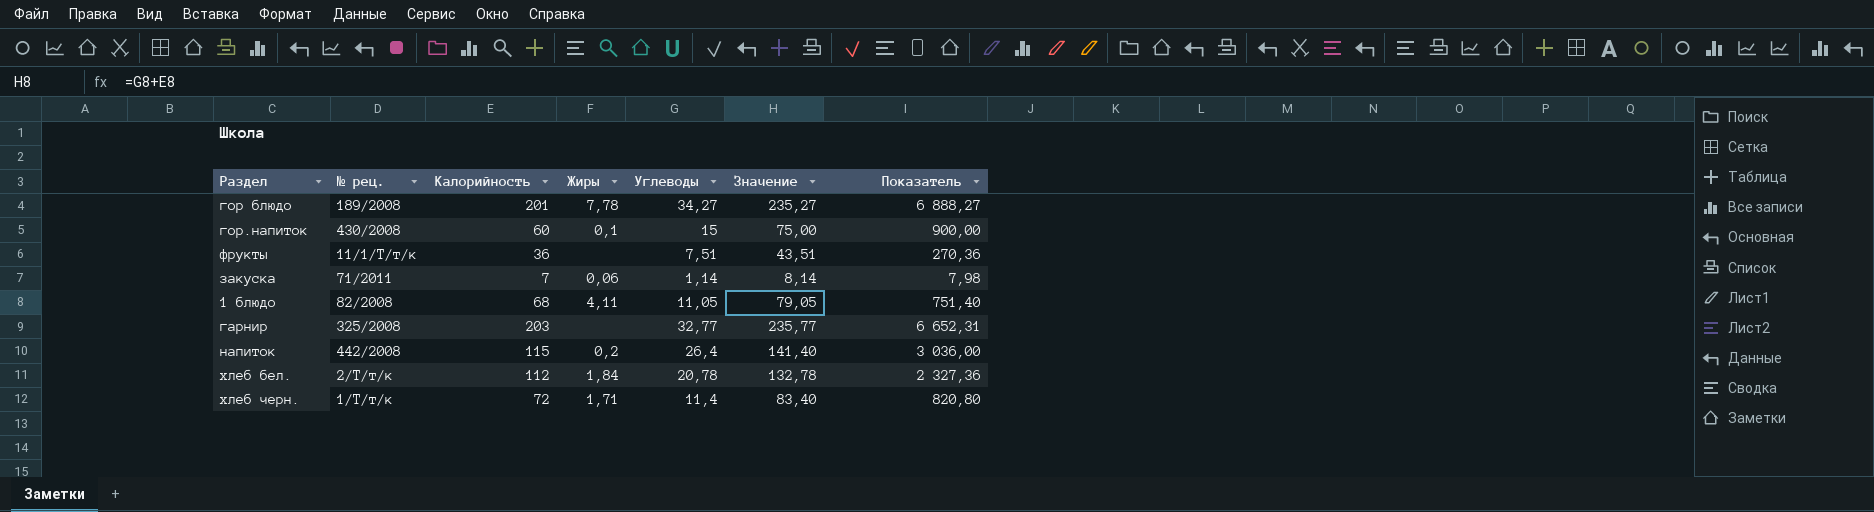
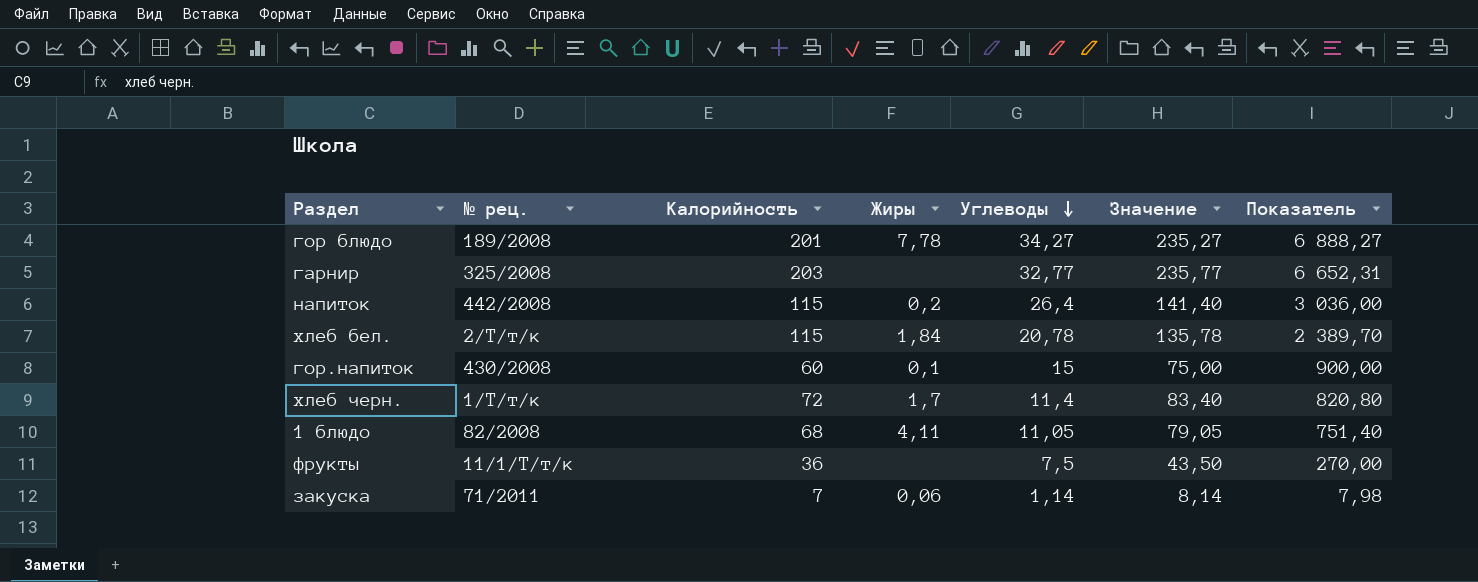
row order: none -> Углеводы descending
хлеб бел. | Калорийность: 112 -> 115
хлеб бел. | Значение: 132,78 -> 135,78
хлеб бел. | Показатель: 2 327,36 -> 2 389,70
хлеб черн. | Жиры: 1,71 -> 1,7
фрукты | Углеводы: 7,51 -> 7,5
фрукты | Значение: 43,51 -> 43,50
фрукты | Показатель: 270,36 -> 270,00

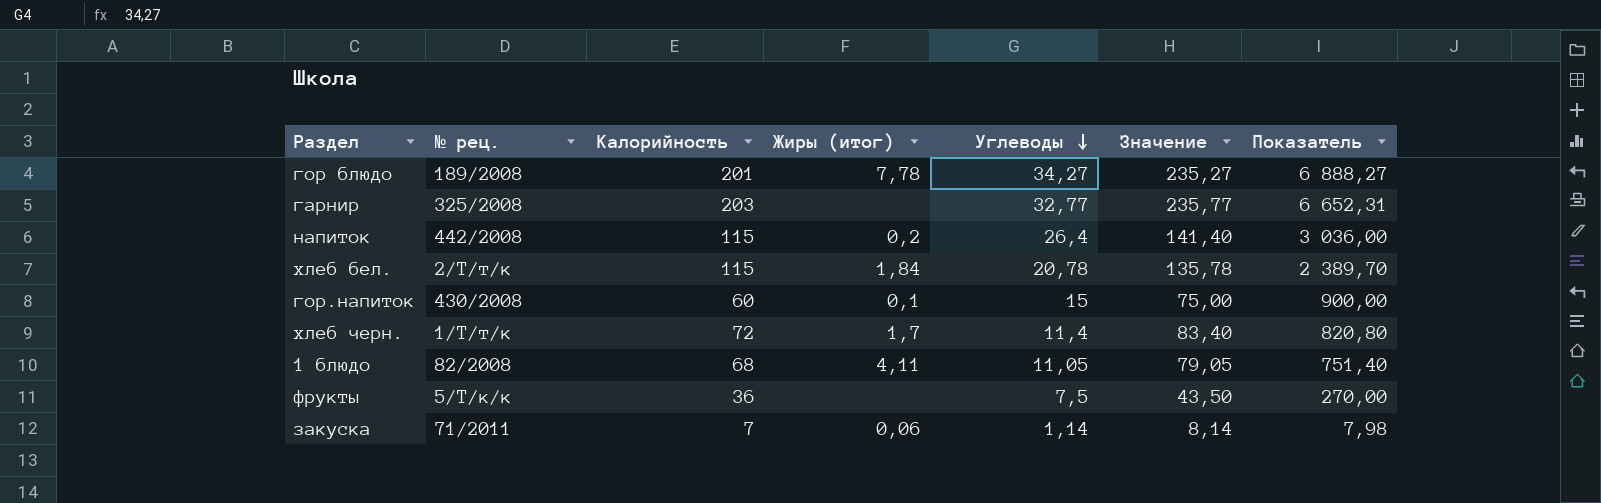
column name: Жиры -> Жиры (итог)
фрукты | № рец.: 11/1/Т/т/к -> 5/Т/к/к

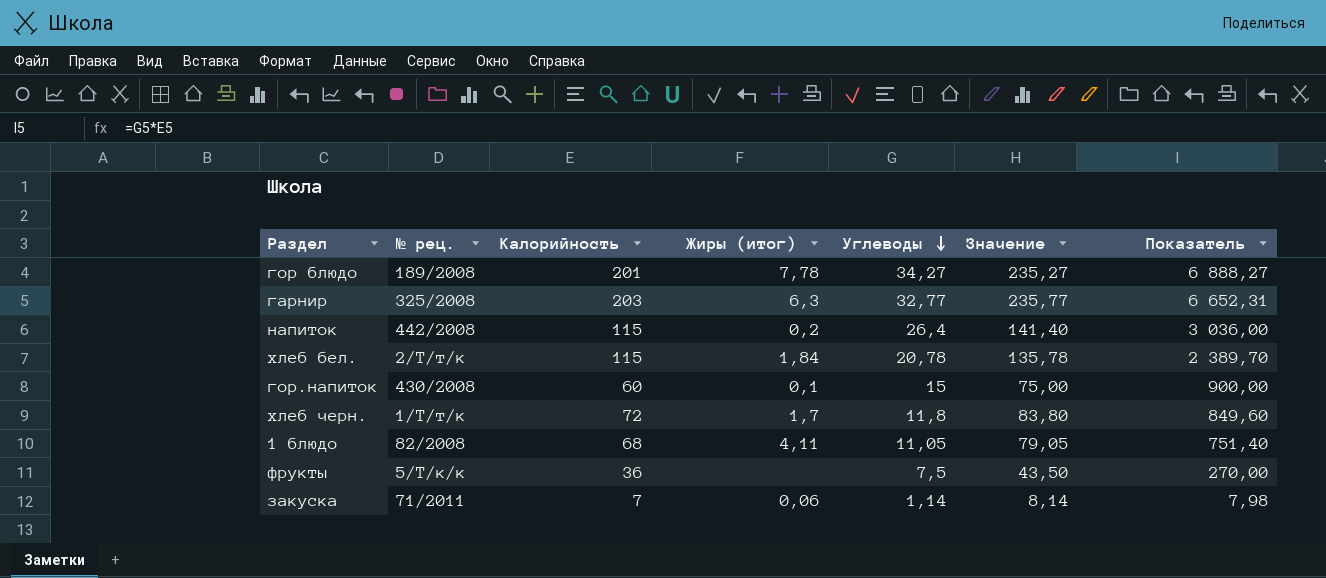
гарнир | Жиры (итог): none -> 6,3
хлеб черн. | Углеводы: 11,4 -> 11,8
хлеб черн. | Значение: 83,40 -> 83,80
хлеб черн. | Показатель: 820,80 -> 849,60

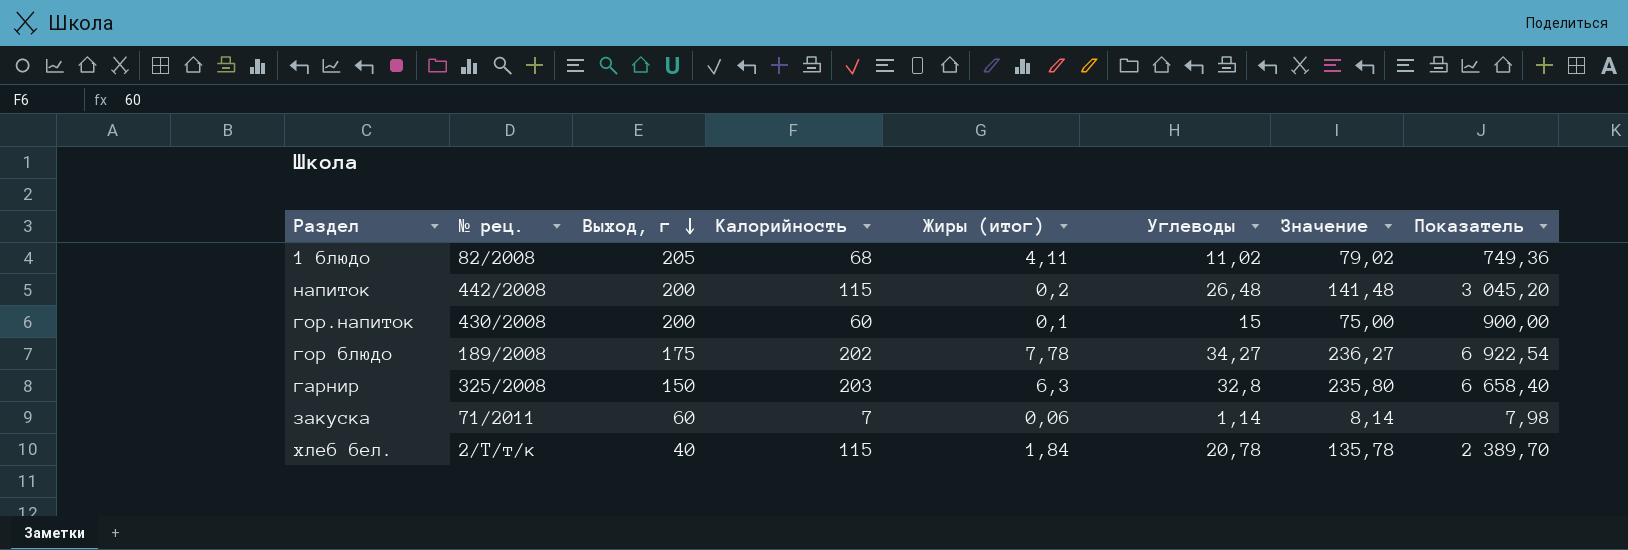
row order: Углеводы descending -> Выход, г descending
column Выход, г | position: none -> 3
row хлеб черн.: 1/Т/т/к | 72 | 1,7 | 11,8 | 83,80 | 849,60 -> none
row фрукты: 5/Т/к/к | 36 | none | 7,5 | 43,50 | 270,00 -> none
1 блюдо | Углеводы: 11,05 -> 11,02
1 блюдо | Значение: 79,05 -> 79,02
1 блюдо | Показатель: 751,40 -> 749,36
напиток | Углеводы: 26,4 -> 26,48
напиток | Значение: 141,40 -> 141,48
напиток | Показатель: 3 036,00 -> 3 045,20
гор блюдо | Калорийность: 201 -> 202
гор блюдо | Значение: 235,27 -> 236,27
гор блюдо | Показатель: 6 888,27 -> 6 922,54
гарнир | Углеводы: 32,77 -> 32,8
гарнир | Значение: 235,77 -> 235,80
гарнир | Показатель: 6 652,31 -> 6 658,40

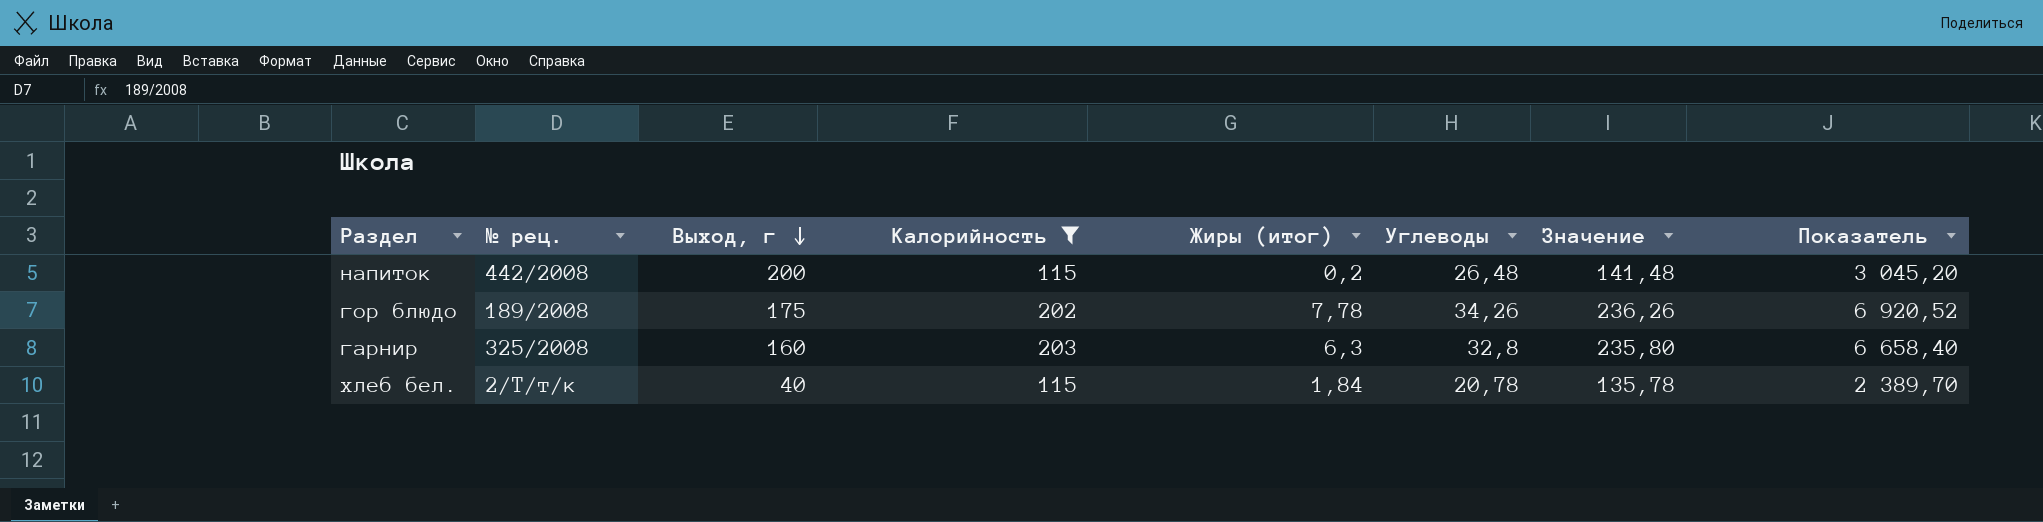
filter: none -> Калорийность >= 115
гор блюдо | Углеводы: 34,27 -> 34,26
гор блюдо | Значение: 236,27 -> 236,26
гор блюдо | Показатель: 6 922,54 -> 6 920,52
гарнир | Выход, г: 150 -> 160

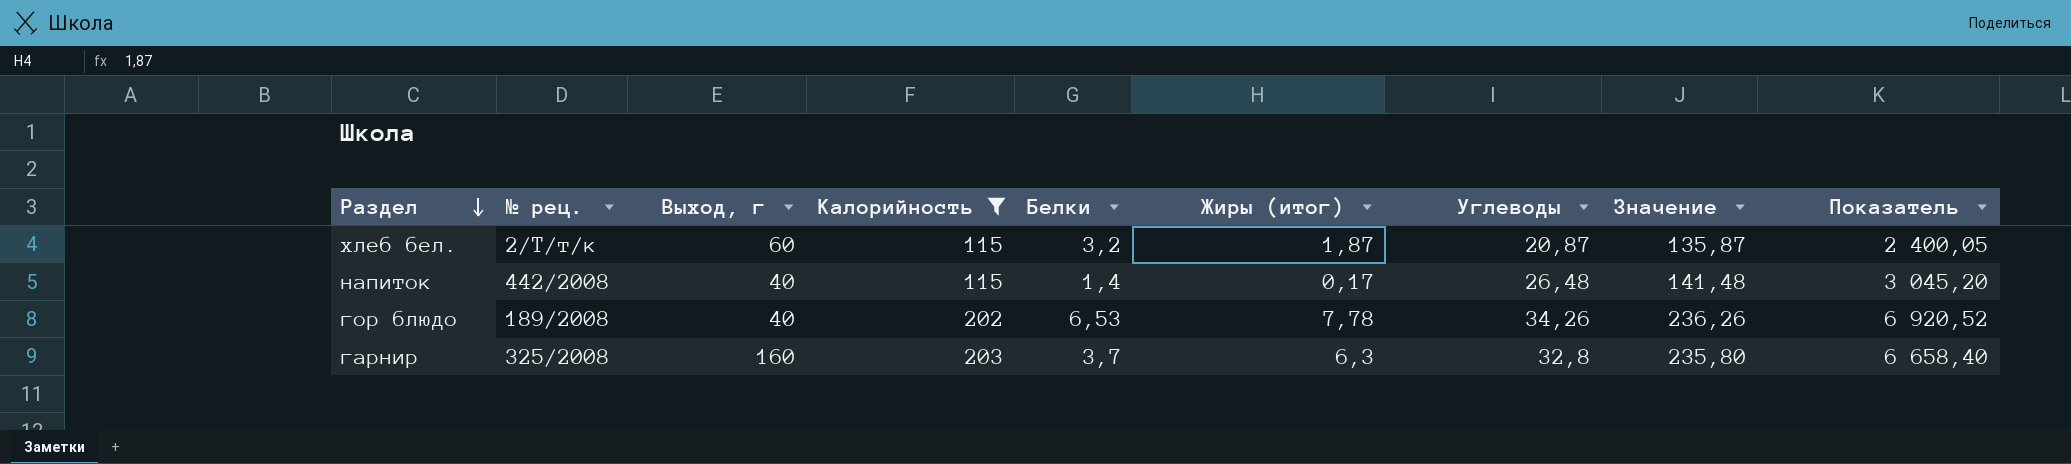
row order: Выход, г descending -> Раздел descending
column Белки | position: none -> 5
хлеб бел. | Выход, г: 40 -> 60
хлеб бел. | Жиры (итог): 1,84 -> 1,87
хлеб бел. | Углеводы: 20,78 -> 20,87
хлеб бел. | Значение: 135,78 -> 135,87
хлеб бел. | Показатель: 2 389,70 -> 2 400,05
напиток | Выход, г: 200 -> 40
напиток | Жиры (итог): 0,2 -> 0,17
гор блюдо | Выход, г: 175 -> 40

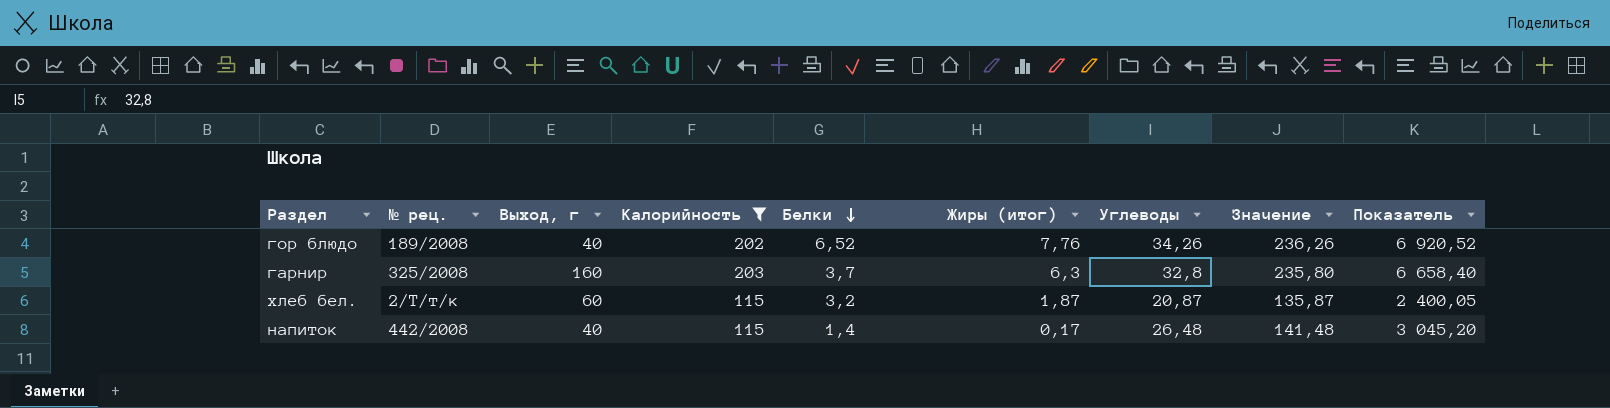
row order: Раздел descending -> Белки descending
гор блюдо | Белки: 6,53 -> 6,52
гор блюдо | Жиры (итог): 7,78 -> 7,76

